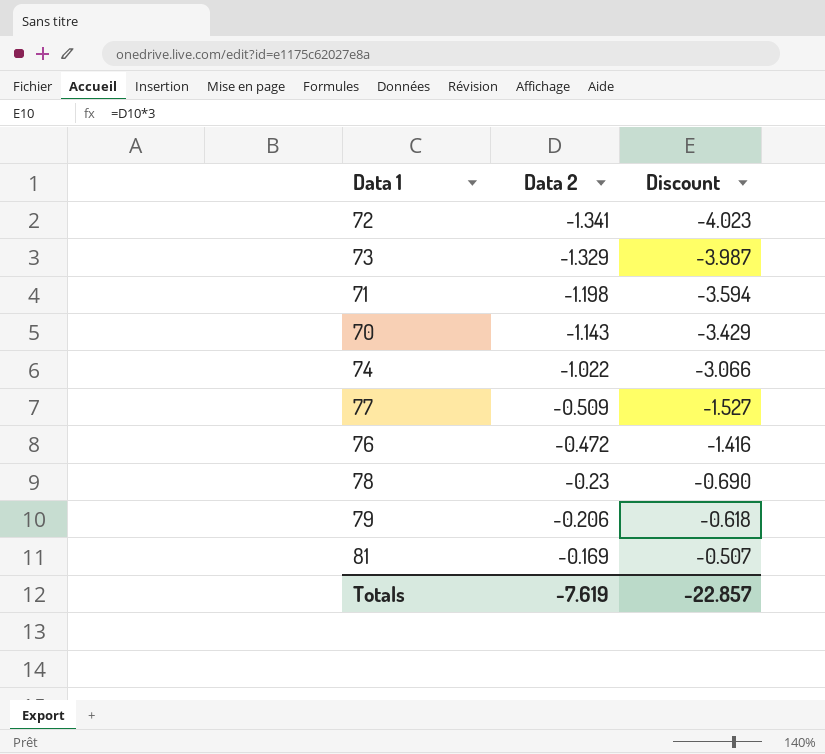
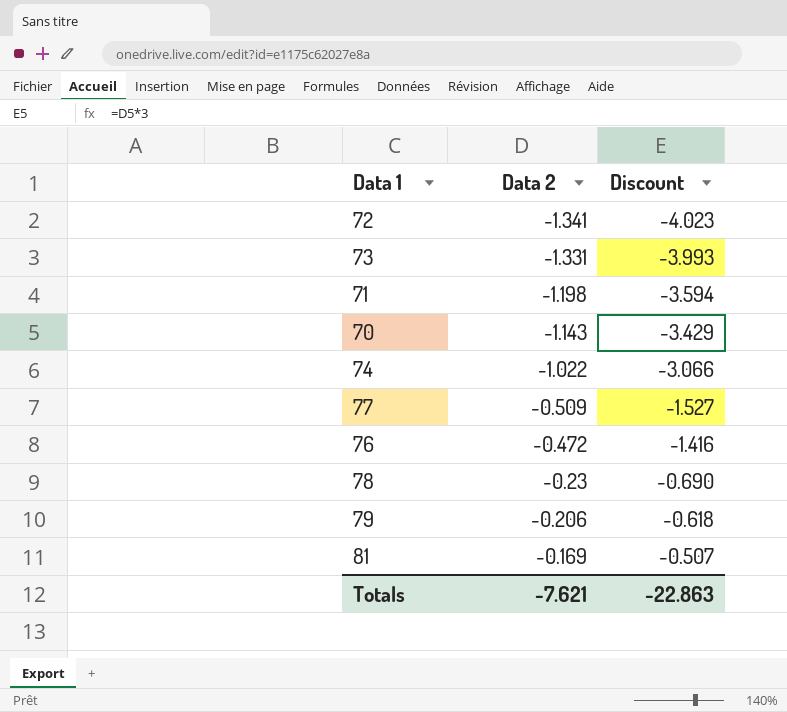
73 | Data 2: -1.329 -> -1.331
73 | Discount: -3.987 -> -3.993
Totals | Data 2: -7.619 -> -7.621
Totals | Discount: -22.857 -> -22.863

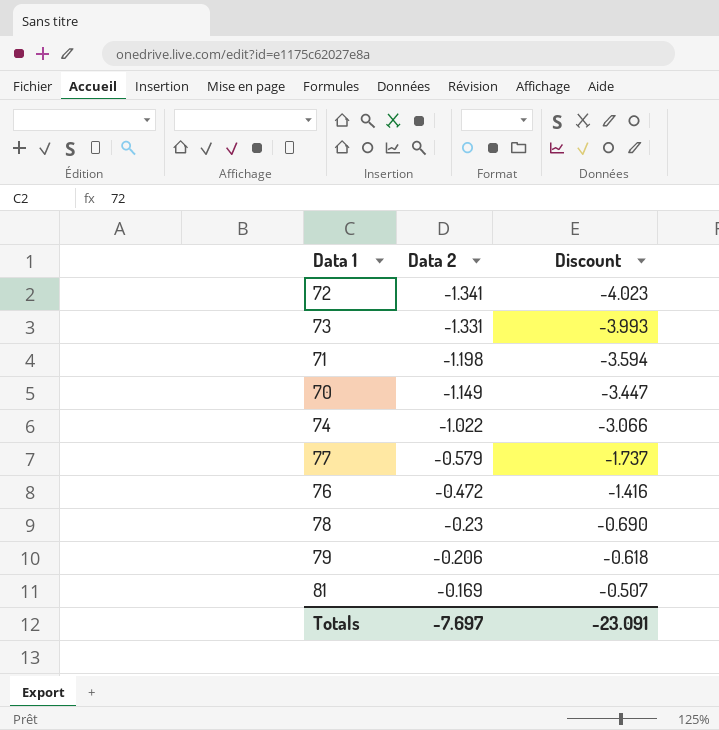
70 | Data 2: -1.143 -> -1.149
70 | Discount: -3.429 -> -3.447
77 | Data 2: -0.509 -> -0.579
77 | Discount: -1.527 -> -1.737
Totals | Data 2: -7.621 -> -7.697
Totals | Discount: -22.863 -> -23.091

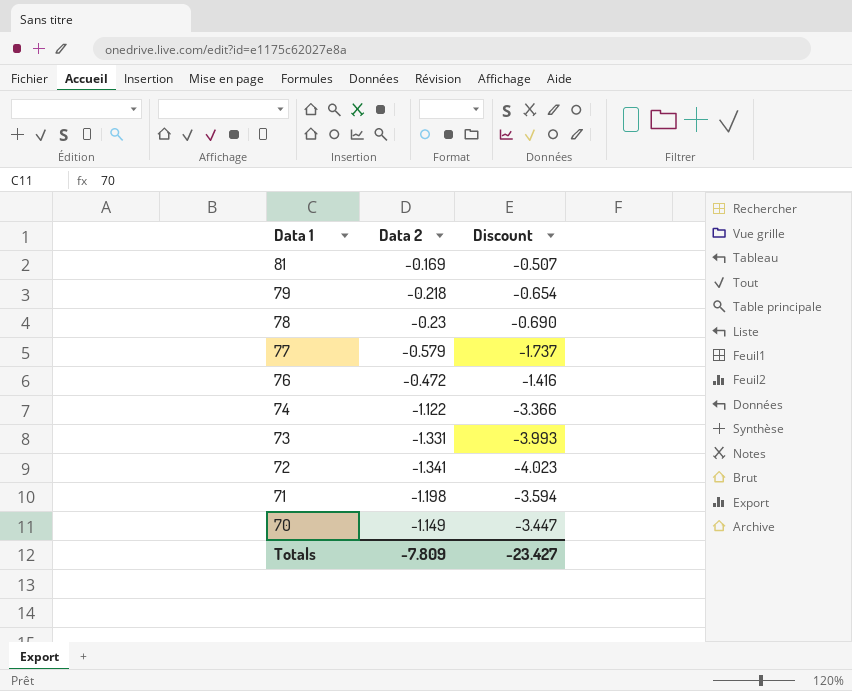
row order: Data 2 ascending -> Data 1 descending
79 | Data 2: -0.206 -> -0.218
79 | Discount: -0.618 -> -0.654
74 | Data 2: -1.022 -> -1.122
74 | Discount: -3.066 -> -3.366
Totals | Data 2: -7.697 -> -7.809
Totals | Discount: -23.091 -> -23.427

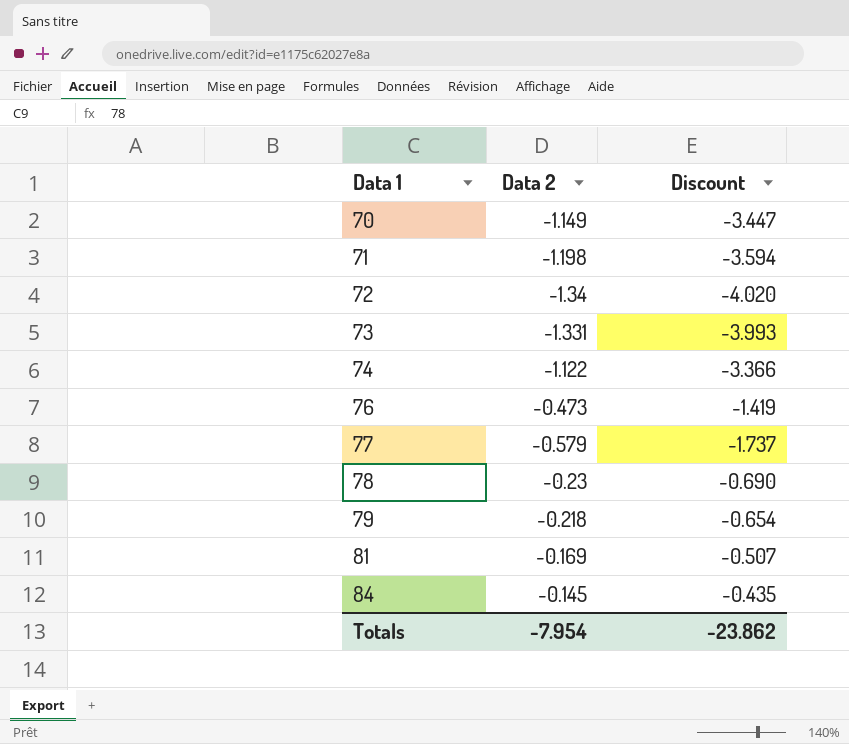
row order: Data 1 descending -> Data 1 ascending
72 | Data 2: -1.341 -> -1.34
72 | Discount: -4.023 -> -4.020
76 | Data 2: -0.472 -> -0.473
76 | Discount: -1.416 -> -1.419
row 84: none -> -0.145 | -0.435
Totals | Data 2: -7.809 -> -7.954
Totals | Discount: -23.427 -> -23.862

